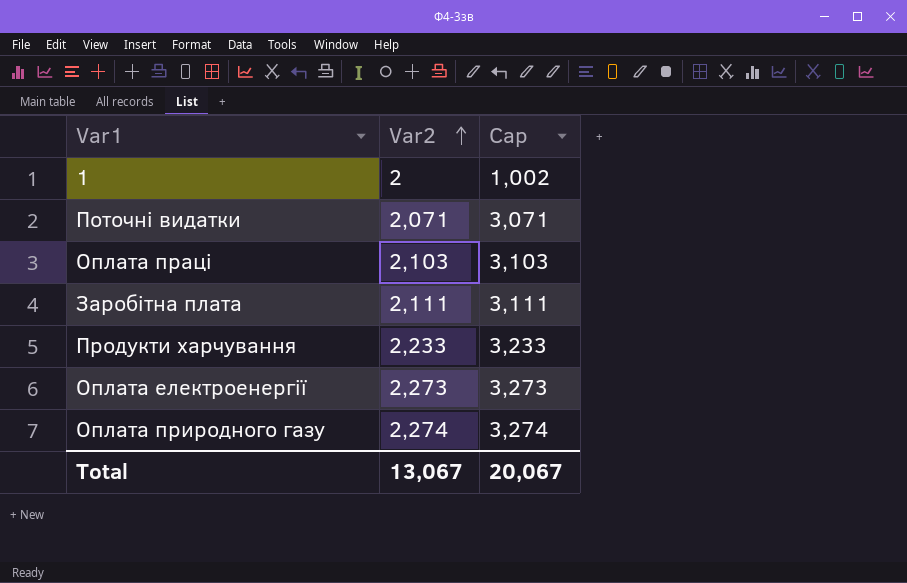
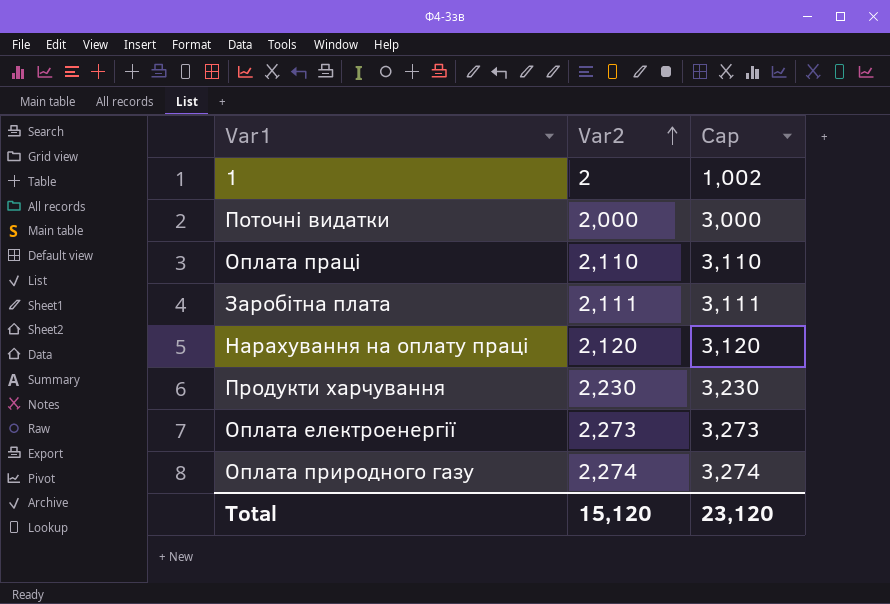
Поточні видатки | Var2: 2,071 -> 2,000
Поточні видатки | Cap: 3,071 -> 3,000
Оплата праці | Var2: 2,103 -> 2,110
Оплата праці | Cap: 3,103 -> 3,110
row Нарахування на оплату праці: none -> 2,120 | 3,120
Продукти харчування | Var2: 2,233 -> 2,230
Продукти харчування | Cap: 3,233 -> 3,230
Total | Var2: 13,067 -> 15,120
Total | Cap: 20,067 -> 23,120

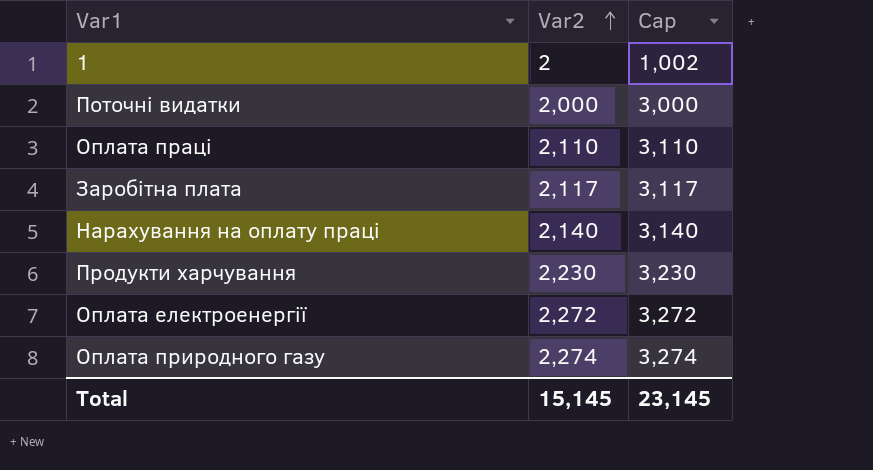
Заробітна плата | Var2: 2,111 -> 2,117
Заробітна плата | Cap: 3,111 -> 3,117
Нарахування на оплату праці | Var2: 2,120 -> 2,140
Нарахування на оплату праці | Cap: 3,120 -> 3,140
Оплата електроенергії | Var2: 2,273 -> 2,272
Оплата електроенергії | Cap: 3,273 -> 3,272
Total | Var2: 15,120 -> 15,145
Total | Cap: 23,120 -> 23,145

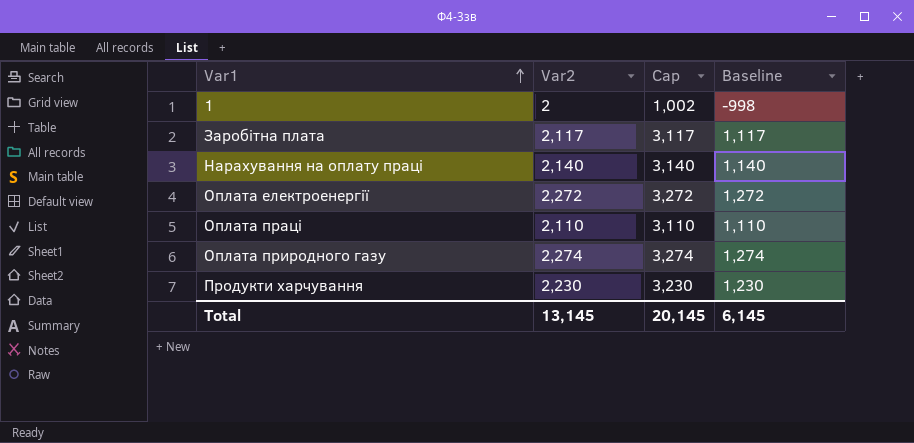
row order: Var2 ascending -> Var1 ascending
column Baseline | formula: none -> [Var2] - 1000
row Поточні видатки: 2,000 | 3,000 -> none
Total | Var2: 15,145 -> 13,145
Total | Cap: 23,145 -> 20,145

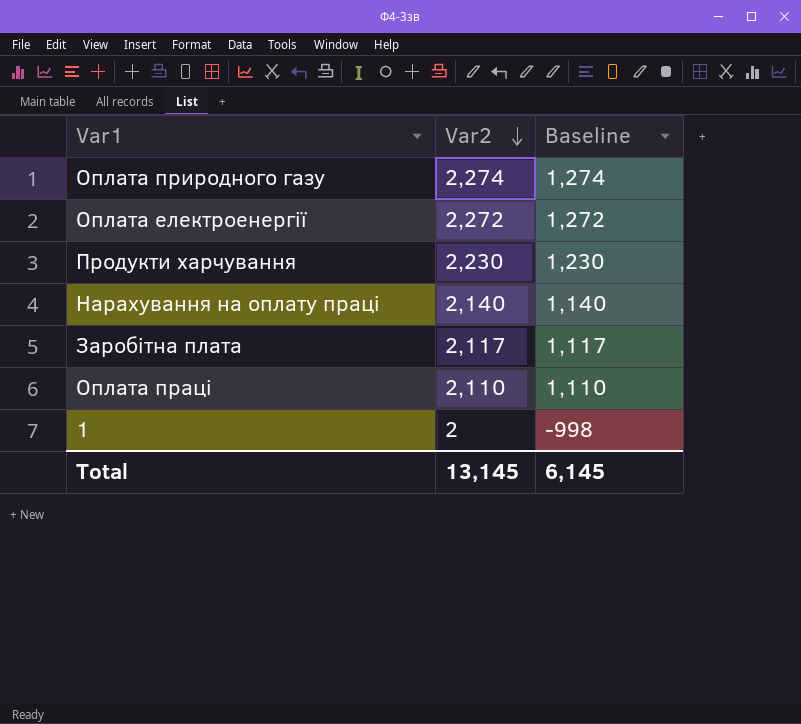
row order: Var1 ascending -> Var2 descending
column Cap | formula: [Var2] + 1000 -> none

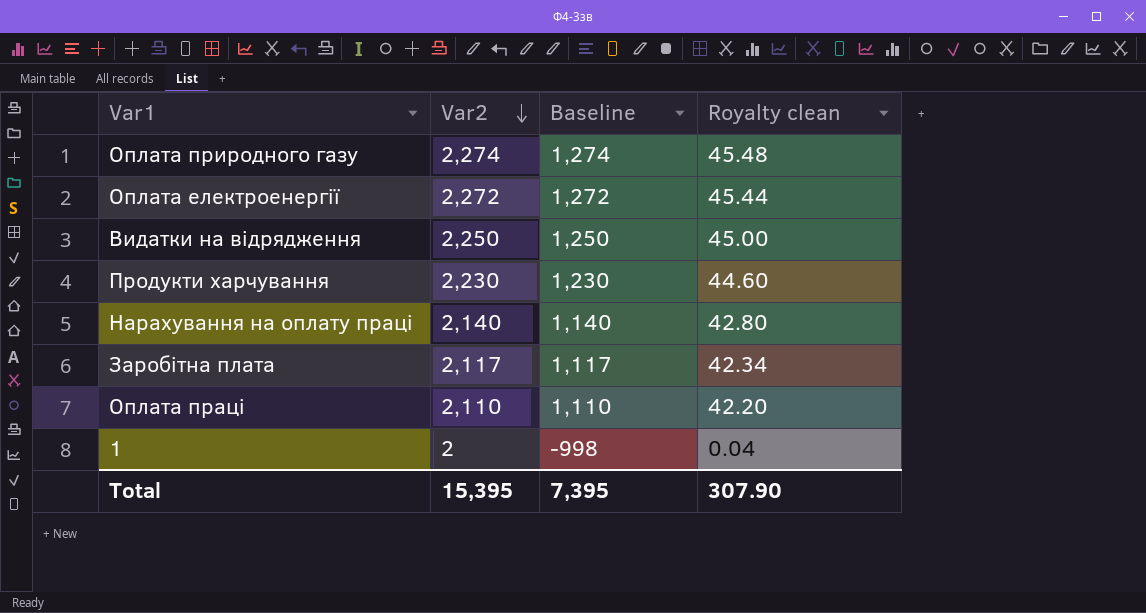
column Royalty clean | formula: none -> [Var2] * 0.02
row Видатки на відрядження: none -> 2,250 | 1,250 | 45.00
Total | Var2: 13,145 -> 15,395
Total | Baseline: 6,145 -> 7,395

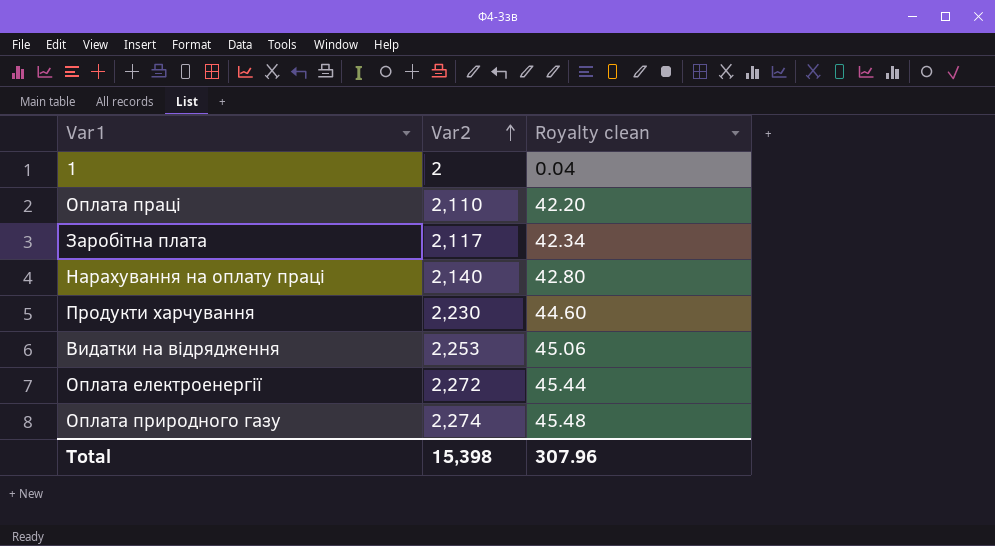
row order: Var2 descending -> Var2 ascending
column Baseline | formula: [Var2] - 1000 -> none
Видатки на відрядження | Var2: 2,250 -> 2,253
Видатки на відрядження | Royalty clean: 45.00 -> 45.06
Total | Var2: 15,395 -> 15,398
Total | Royalty clean: 307.90 -> 307.96

